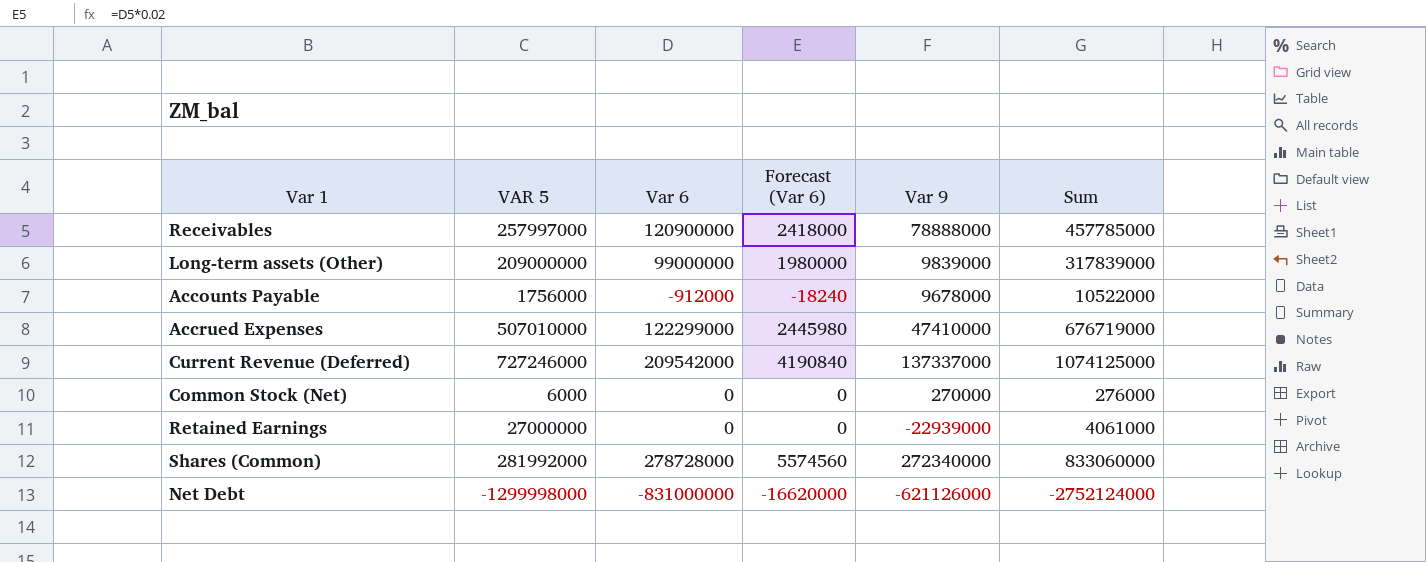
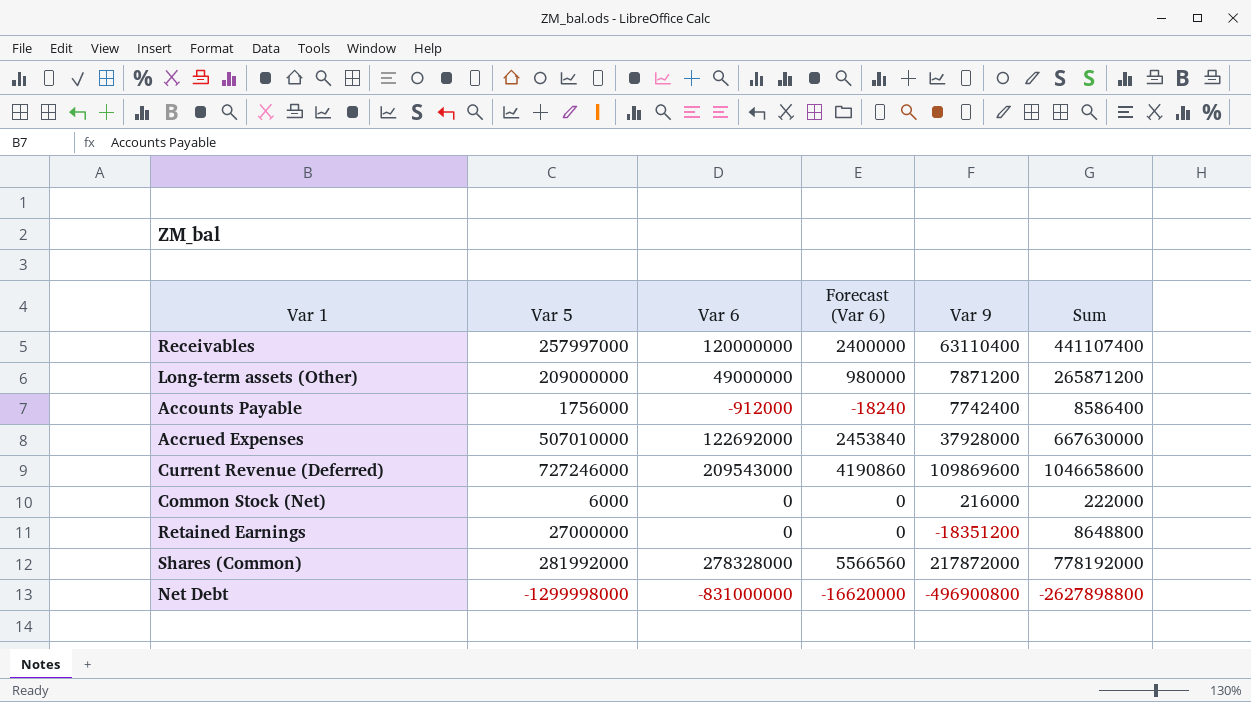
column name: VAR 5 -> Var 5
Receivables | Var 6: 120900000 -> 120000000
Receivables | Forecast (Var 6): 2418000 -> 2400000
Receivables | Var 9: 78888000 -> 63110400
Receivables | Sum: 457785000 -> 441107400
Long-term assets (Other) | Var 6: 99000000 -> 49000000
Long-term assets (Other) | Forecast (Var 6): 1980000 -> 980000
Long-term assets (Other) | Var 9: 9839000 -> 7871200
Long-term assets (Other) | Sum: 317839000 -> 265871200
Accounts Payable | Var 9: 9678000 -> 7742400
Accounts Payable | Sum: 10522000 -> 8586400
Accrued Expenses | Var 6: 122299000 -> 122692000
Accrued Expenses | Forecast (Var 6): 2445980 -> 2453840
Accrued Expenses | Var 9: 47410000 -> 37928000
Accrued Expenses | Sum: 676719000 -> 667630000
Current Revenue (Deferred) | Var 6: 209542000 -> 209543000
Current Revenue (Deferred) | Forecast (Var 6): 4190840 -> 4190860
Current Revenue (Deferred) | Var 9: 137337000 -> 109869600
Current Revenue (Deferred) | Sum: 1074125000 -> 1046658600
Common Stock (Net) | Var 9: 270000 -> 216000
Common Stock (Net) | Sum: 276000 -> 222000
Retained Earnings | Var 9: -22939000 -> -18351200
Retained Earnings | Sum: 4061000 -> 8648800
Shares (Common) | Var 6: 278728000 -> 278328000
Shares (Common) | Forecast (Var 6): 5574560 -> 5566560
Shares (Common) | Var 9: 272340000 -> 217872000
Shares (Common) | Sum: 833060000 -> 778192000
Net Debt | Var 9: -621126000 -> -496900800
Net Debt | Sum: -2752124000 -> -2627898800

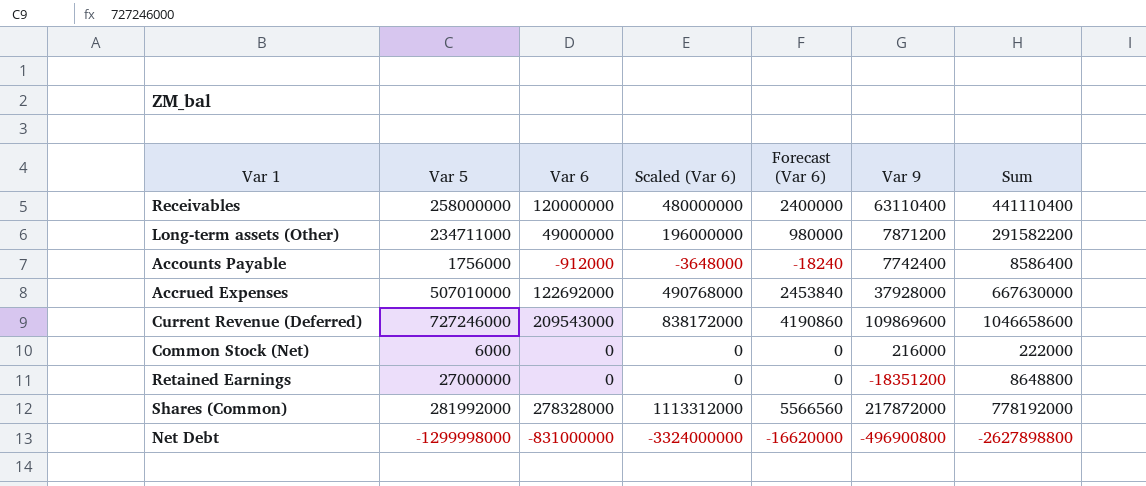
column Scaled (Var 6) | formula: none -> [Var 6] * 4
Receivables | Var 5: 257997000 -> 258000000
Receivables | Sum: 441107400 -> 441110400
Long-term assets (Other) | Var 5: 209000000 -> 234711000
Long-term assets (Other) | Sum: 265871200 -> 291582200

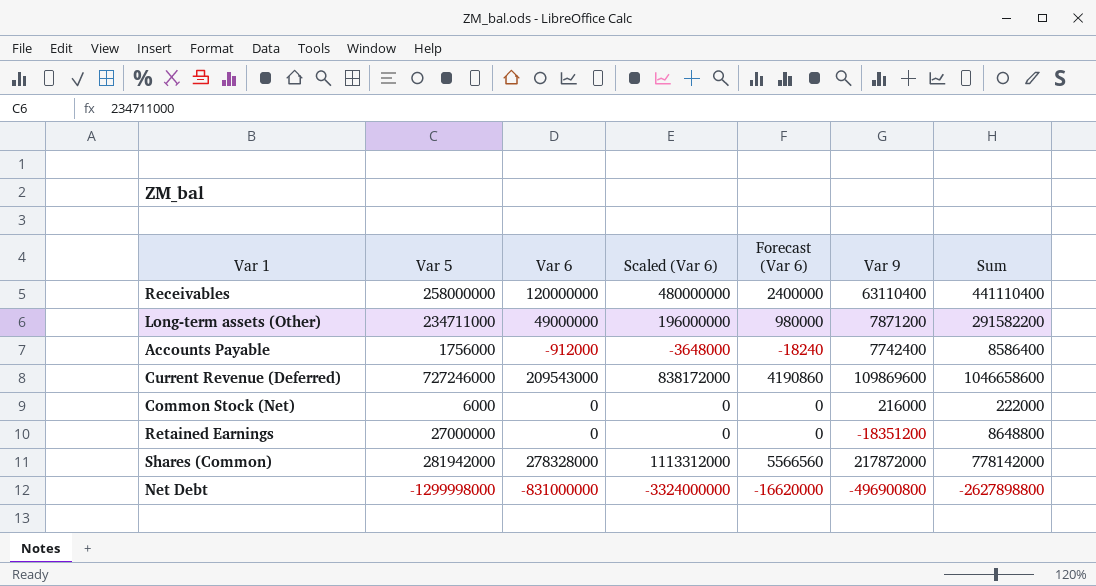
row Accrued Expenses: 507010000 | 122692000 | 490768000 | 2453840 | 37928000 | 667630000 -> none
Shares (Common) | Var 5: 281992000 -> 281942000
Shares (Common) | Sum: 778192000 -> 778142000

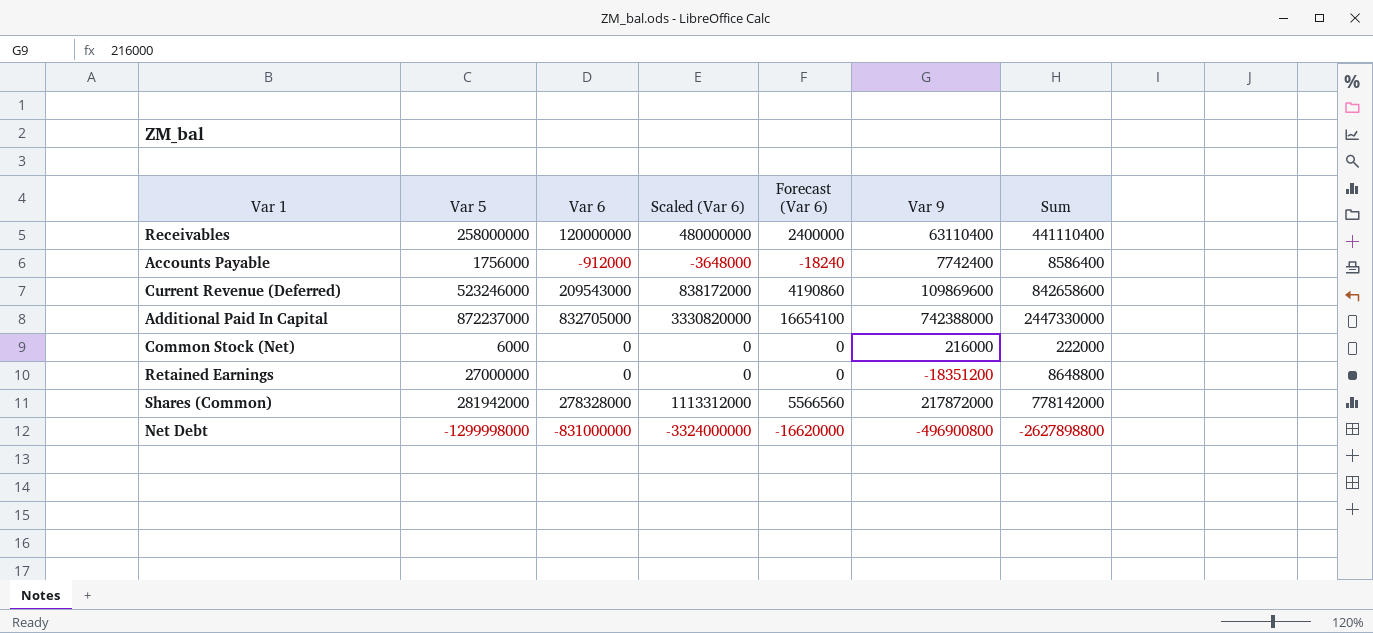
row Long-term assets (Other): 234711000 | 49000000 | 196000000 | 980000 | 7871200 | 291582200 -> none
Current Revenue (Deferred) | Var 5: 727246000 -> 523246000
Current Revenue (Deferred) | Sum: 1046658600 -> 842658600
row Additional Paid In Capital: none -> 872237000 | 832705000 | 3330820000 | 16654100 | 742388000 | 2447330000

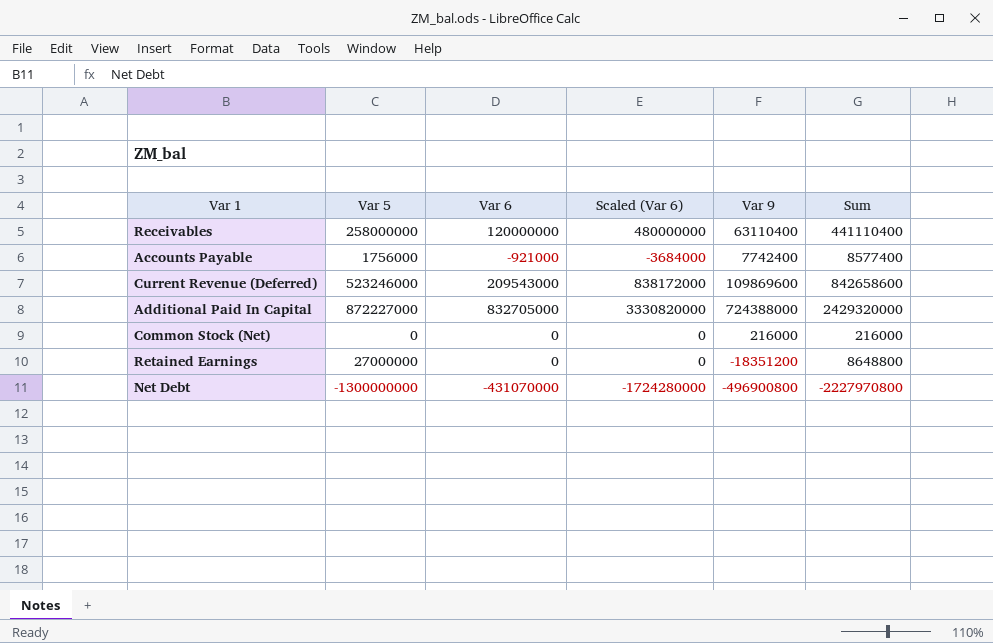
column Forecast (Var 6) | formula: [Var 6] * 0.02 -> none
row Shares (Common): 281942000 | 278328000 | 1113312000 | 5566560 | 217872000 | 778142000 -> none
Accounts Payable | Var 6: -912000 -> -921000
Accounts Payable | Scaled (Var 6): -3648000 -> -3684000
Accounts Payable | Sum: 8586400 -> 8577400
Additional Paid In Capital | Var 5: 872237000 -> 872227000
Additional Paid In Capital | Var 9: 742388000 -> 724388000
Additional Paid In Capital | Sum: 2447330000 -> 2429320000
Common Stock (Net) | Var 5: 6000 -> 0
Common Stock (Net) | Sum: 222000 -> 216000
Net Debt | Var 5: -1299998000 -> -1300000000
Net Debt | Var 6: -831000000 -> -431070000
Net Debt | Scaled (Var 6): -3324000000 -> -1724280000
Net Debt | Sum: -2627898800 -> -2227970800

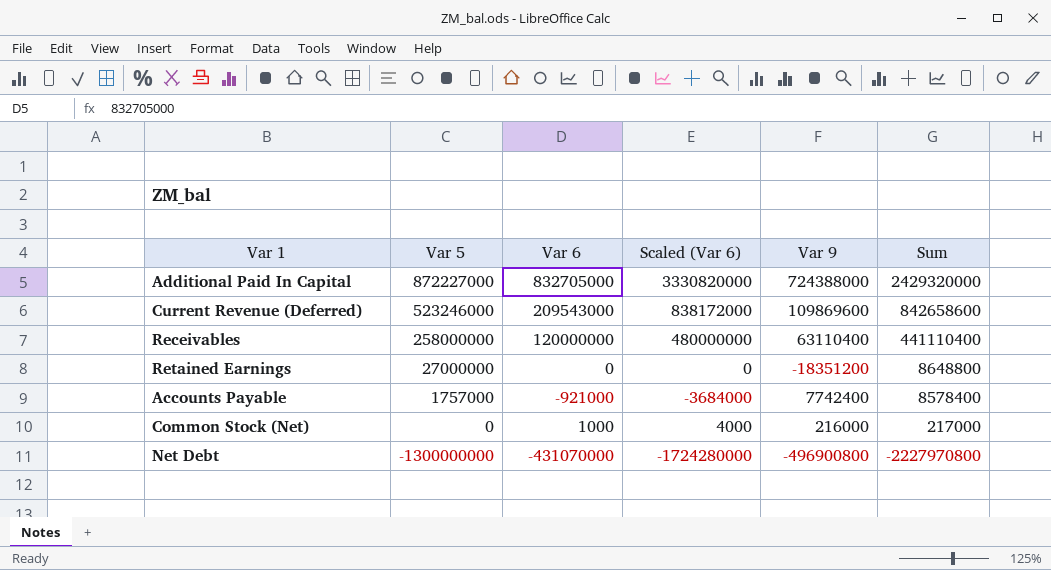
row order: none -> Var 5 descending
Accounts Payable | Var 5: 1756000 -> 1757000
Accounts Payable | Sum: 8577400 -> 8578400
Common Stock (Net) | Var 6: 0 -> 1000
Common Stock (Net) | Scaled (Var 6): 0 -> 4000
Common Stock (Net) | Sum: 216000 -> 217000

